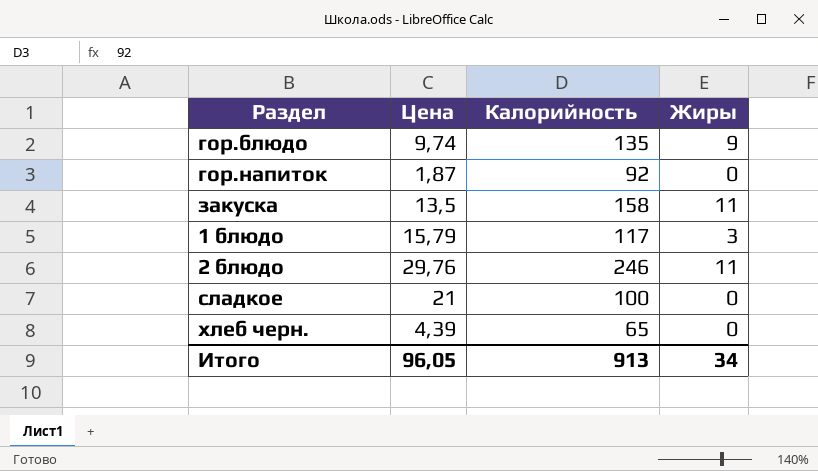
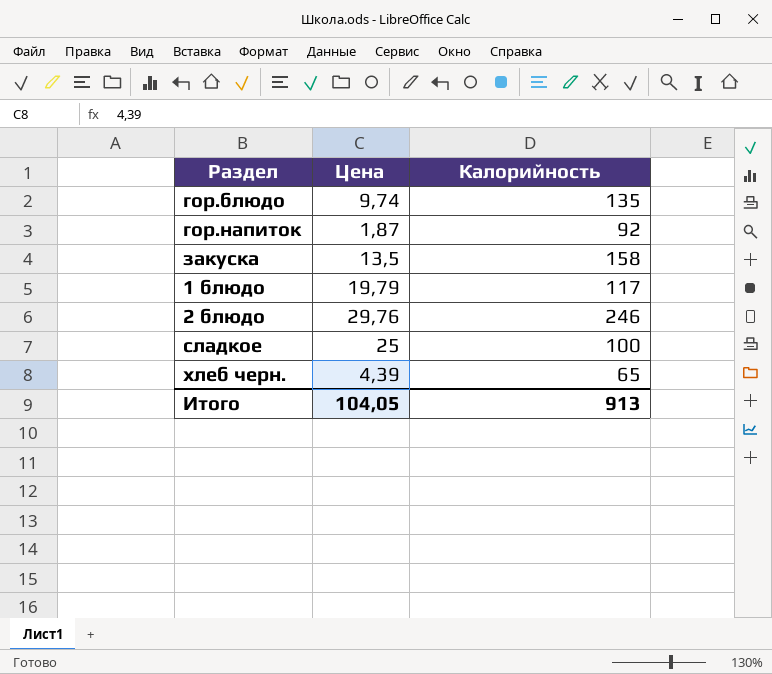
column Жиры | position: 4 -> none
1 блюдо | Цена: 15,79 -> 19,79
сладкое | Цена: 21 -> 25
Итого | Цена: 96,05 -> 104,05

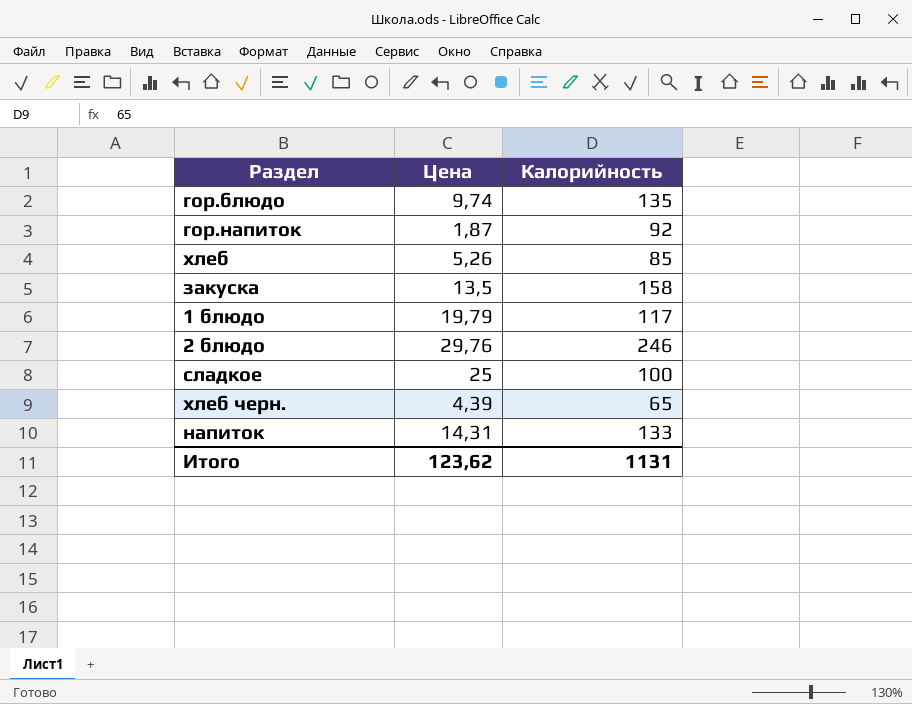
row хлеб: none -> 5,26 | 85
row напиток: none -> 14,31 | 133
Итого | Цена: 104,05 -> 123,62
Итого | Калорийность: 913 -> 1131

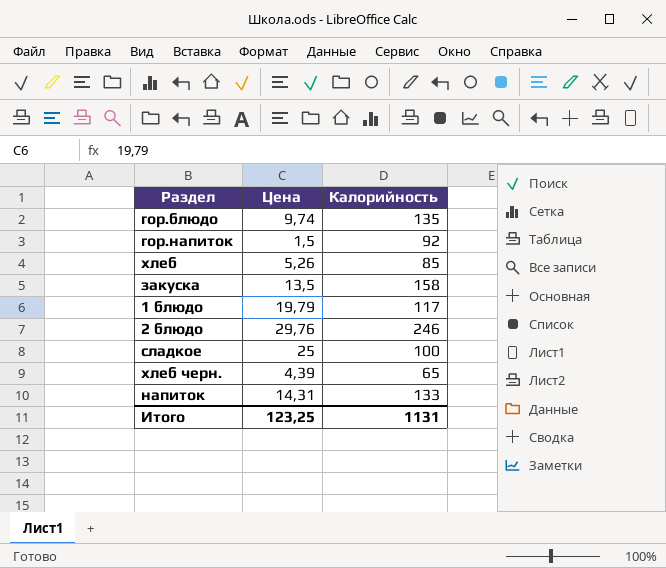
гор.напиток | Цена: 1,87 -> 1,5
Итого | Цена: 123,62 -> 123,25

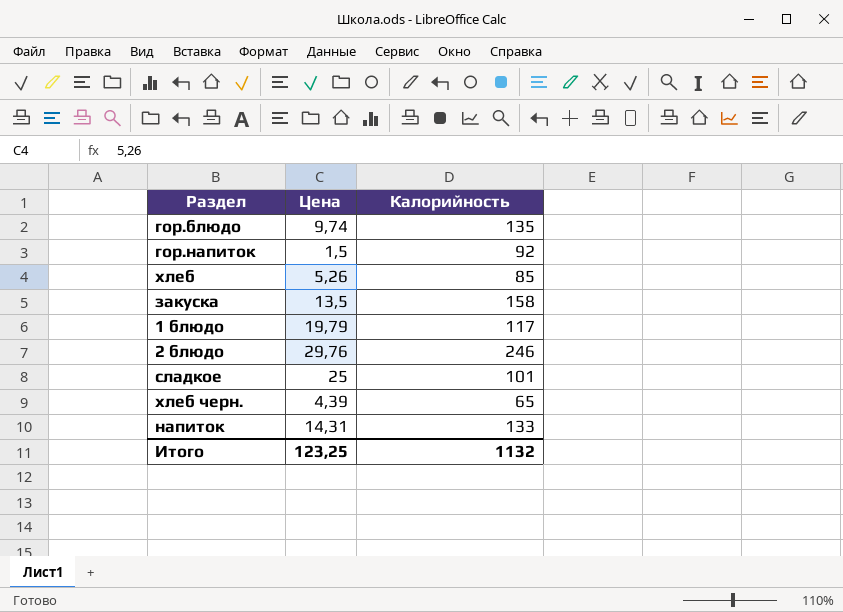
сладкое | Калорийность: 100 -> 101
Итого | Калорийность: 1131 -> 1132

